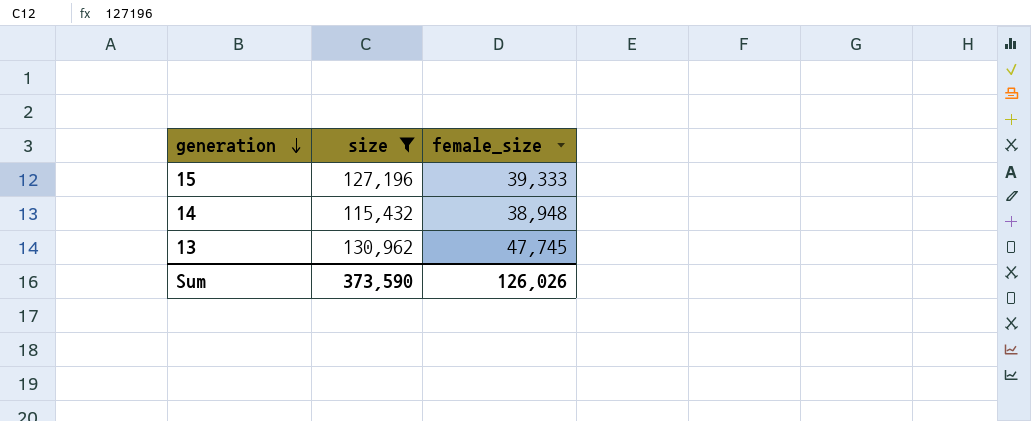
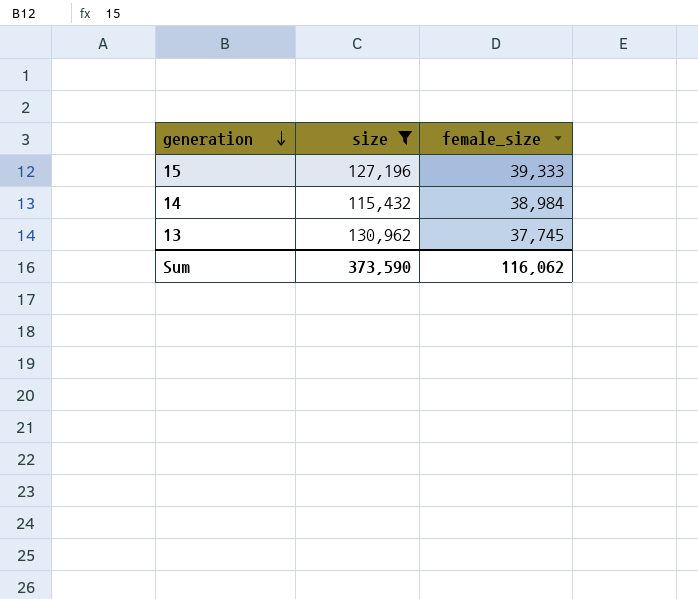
14 | female_size: 38,948 -> 38,984
13 | female_size: 47,745 -> 37,745
Sum | female_size: 126,026 -> 116,062

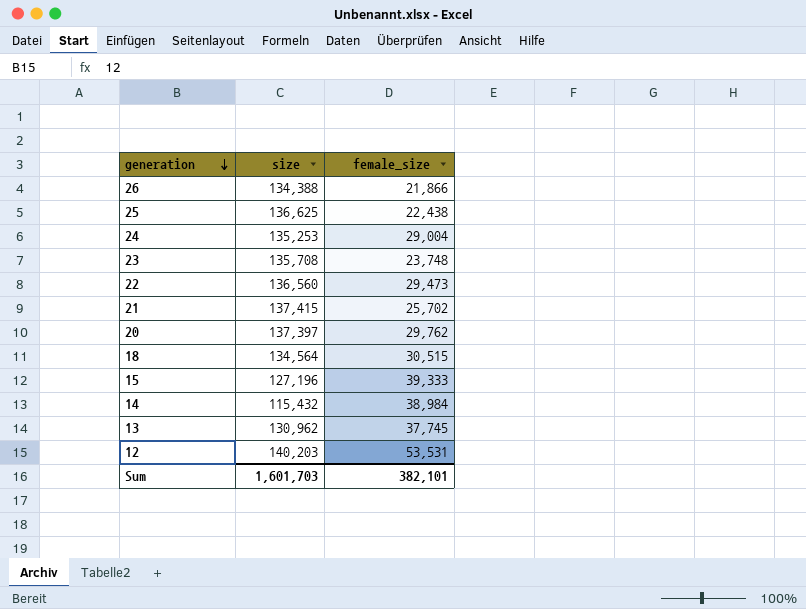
filter: size <= 130,962 -> none
Sum | size: 373,590 -> 1,601,703
Sum | female_size: 116,062 -> 382,101

